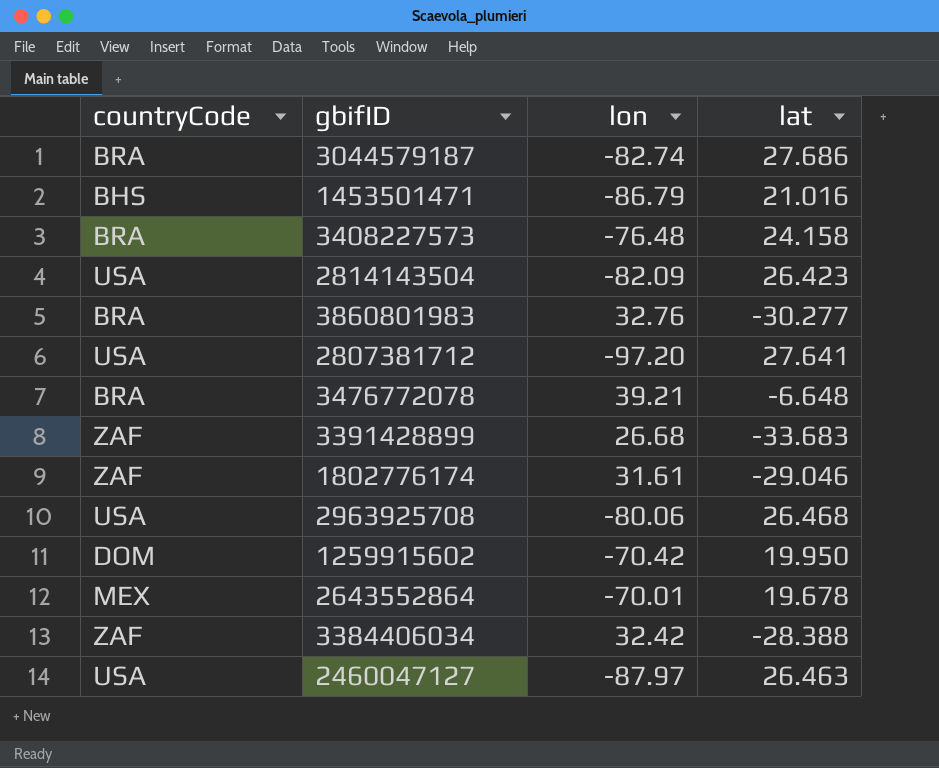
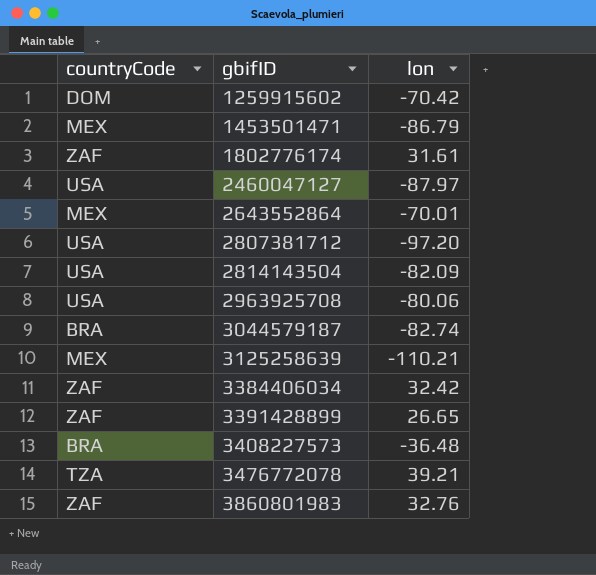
row order: none -> gbifID ascending
column lat | position: 4 -> none
1453501471 | countryCode: BHS -> MEX
row 3125258639: none -> MEX | -110.21
3391428899 | lon: 26.68 -> 26.65
3408227573 | lon: -76.48 -> -36.48
3476772078 | countryCode: BRA -> TZA
3860801983 | countryCode: BRA -> ZAF

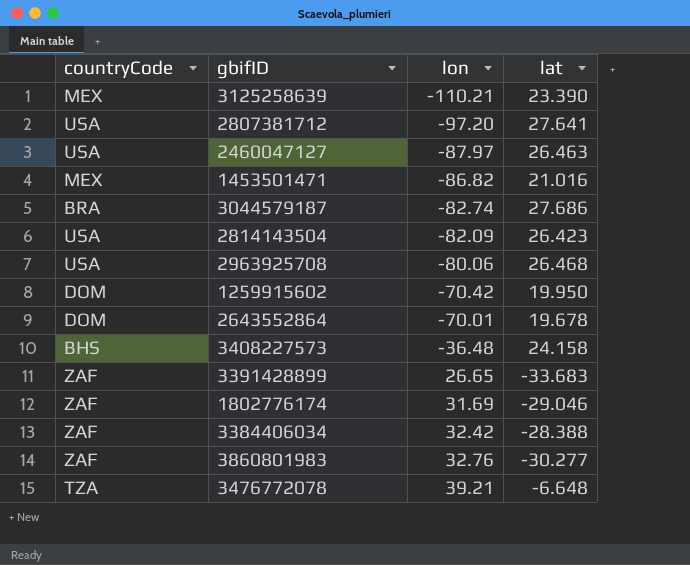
row order: gbifID ascending -> lon ascending
column lat | position: none -> 4
1453501471 | lon: -86.79 -> -86.82
2643552864 | countryCode: MEX -> DOM
3408227573 | countryCode: BRA -> BHS
1802776174 | lon: 31.61 -> 31.69

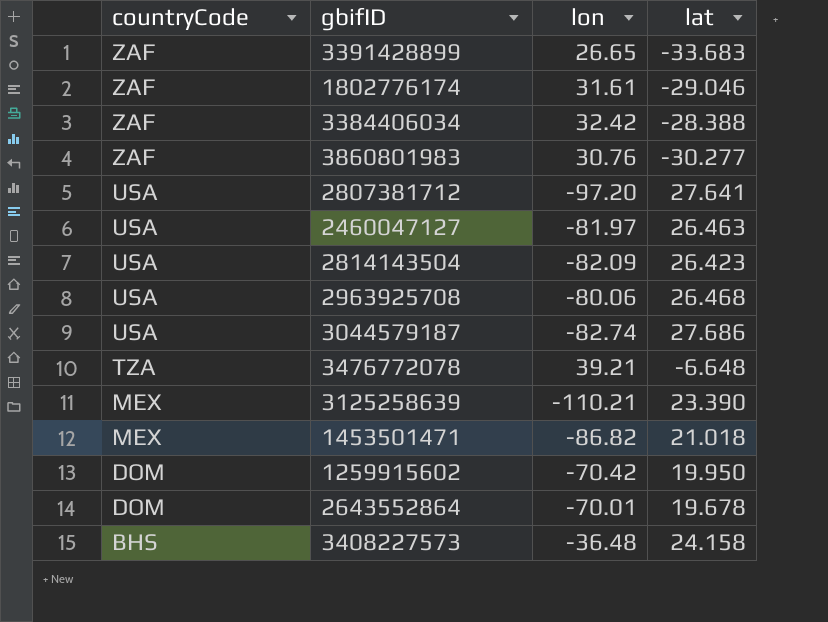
row order: lon ascending -> countryCode descending
1802776174 | lon: 31.69 -> 31.61
3860801983 | lon: 32.76 -> 30.76
2460047127 | lon: -87.97 -> -81.97
3044579187 | countryCode: BRA -> USA
1453501471 | lat: 21.016 -> 21.018

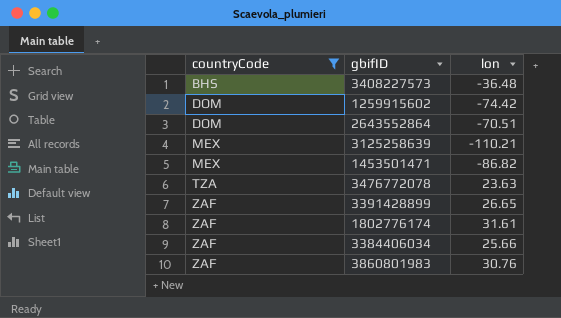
filter: none -> countryCode != USA
row order: countryCode descending -> countryCode ascending
column lat | position: 4 -> none
1259915602 | lon: -70.42 -> -74.42
2643552864 | lon: -70.01 -> -70.51
3476772078 | lon: 39.21 -> 23.63
3384406034 | lon: 32.42 -> 25.66

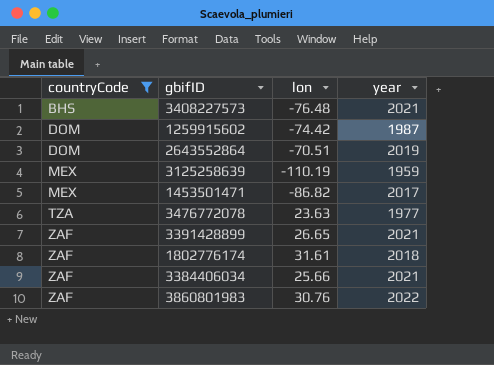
column year | position: none -> 4
3408227573 | lon: -36.48 -> -76.48
3125258639 | lon: -110.21 -> -110.19

